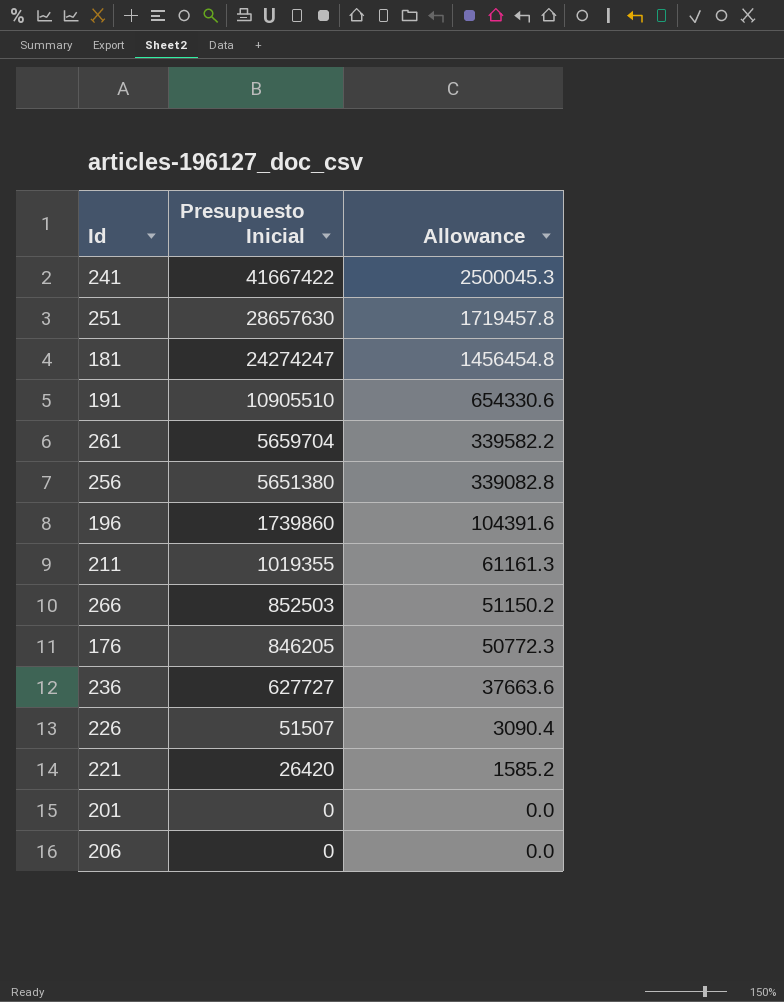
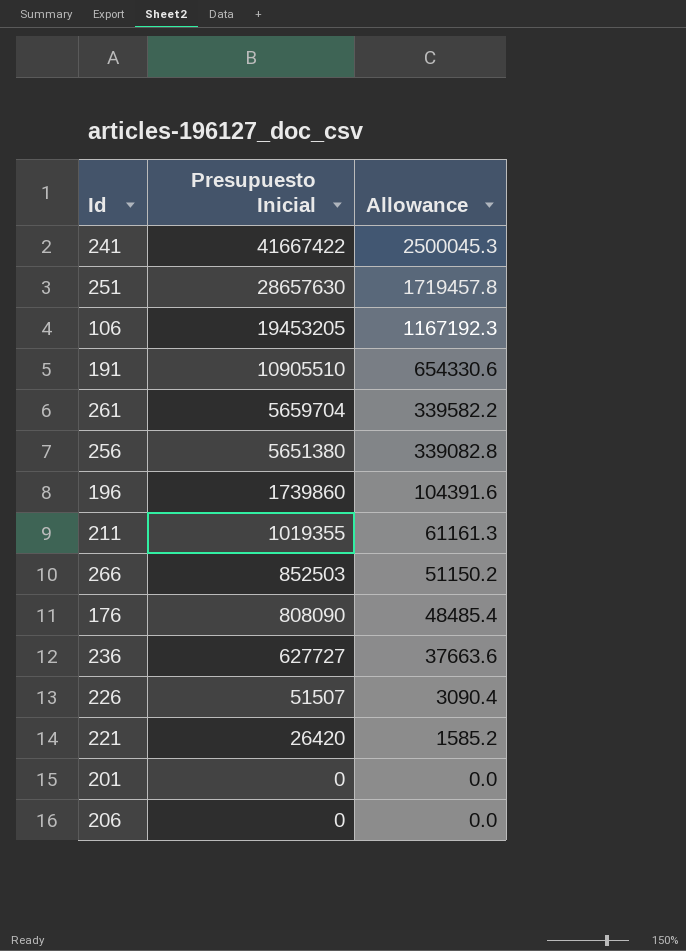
row 181: 24274247 | 1456454.8 -> none
row 106: none -> 19453205 | 1167192.3
176 | Presupuesto Inicial: 846205 -> 808090
176 | Allowance: 50772.3 -> 48485.4

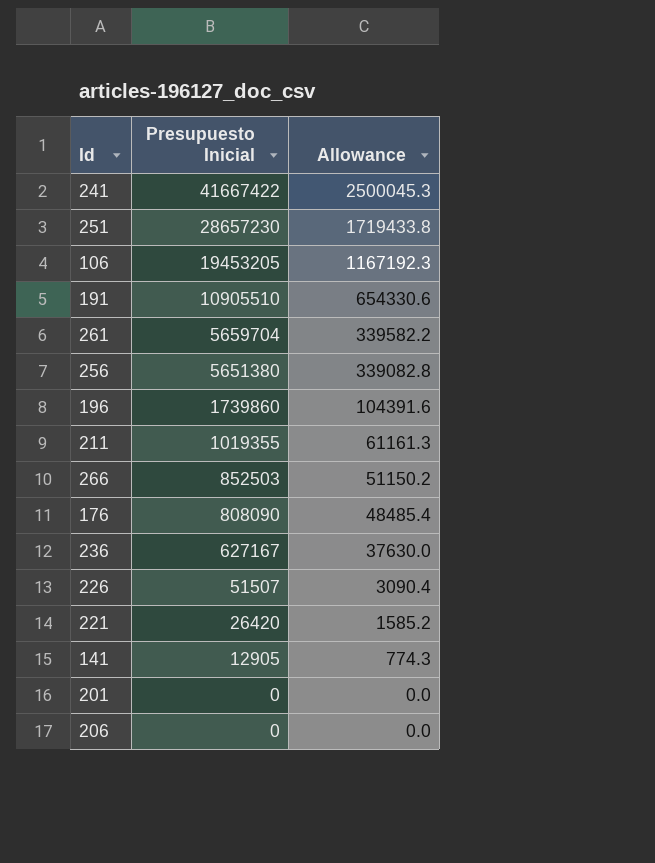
251 | Presupuesto Inicial: 28657630 -> 28657230
251 | Allowance: 1719457.8 -> 1719433.8
236 | Presupuesto Inicial: 627727 -> 627167
236 | Allowance: 37663.6 -> 37630.0
row 141: none -> 12905 | 774.3

